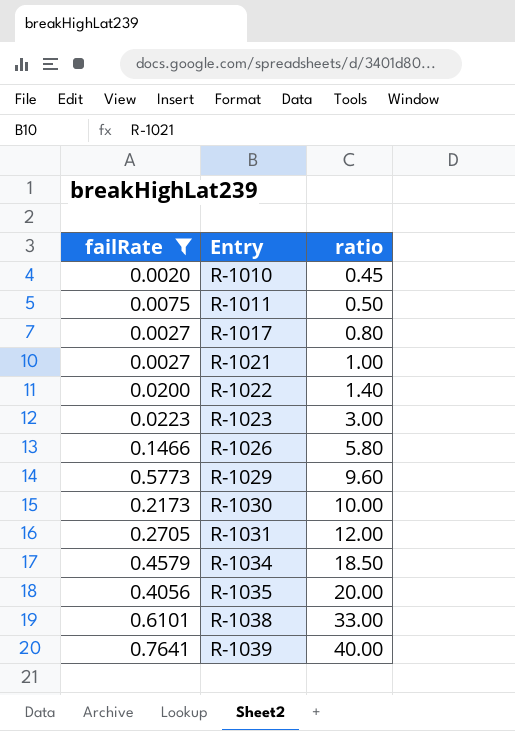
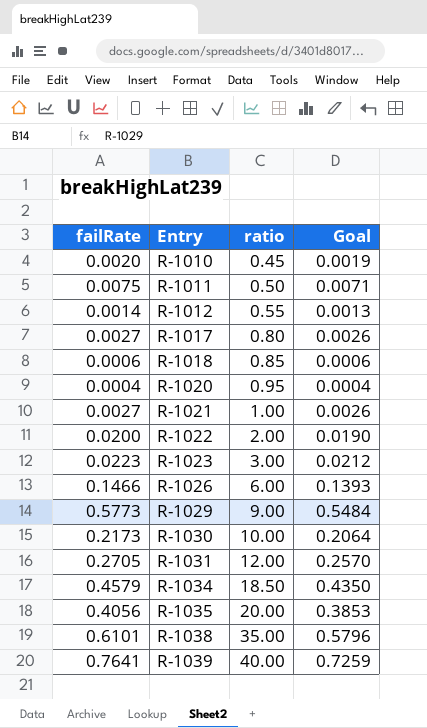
filter: failRate >= 0.0020 -> none
column Goal | formula: none -> [failRate] * 0.95
R-1022 | ratio: 1.40 -> 2.00
R-1026 | ratio: 5.80 -> 6.00
R-1029 | ratio: 9.60 -> 9.00
R-1038 | ratio: 33.00 -> 35.00

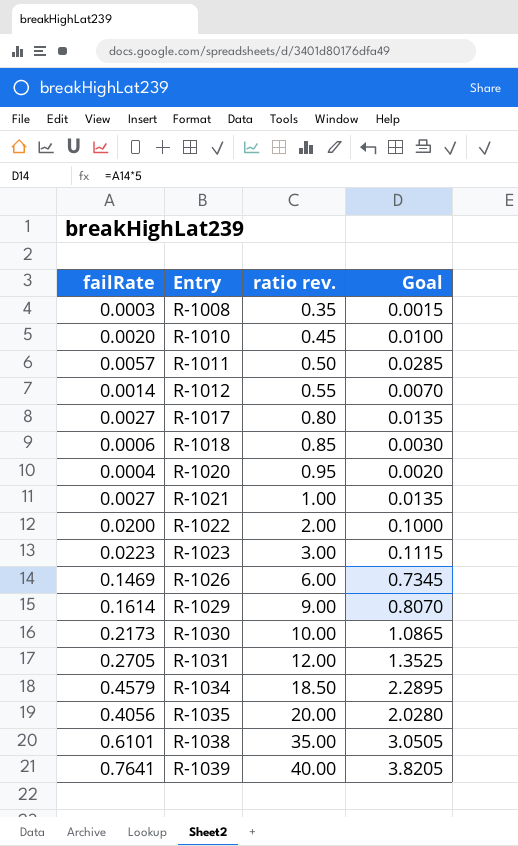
column name: ratio -> ratio rev.
column Goal | formula: [failRate] * 0.95 -> [failRate] * 5
row R-1008: none -> 0.0003 | 0.35 | 0.0015
R-1011 | failRate: 0.0075 -> 0.0057
R-1026 | failRate: 0.1466 -> 0.1469
R-1029 | failRate: 0.5773 -> 0.1614

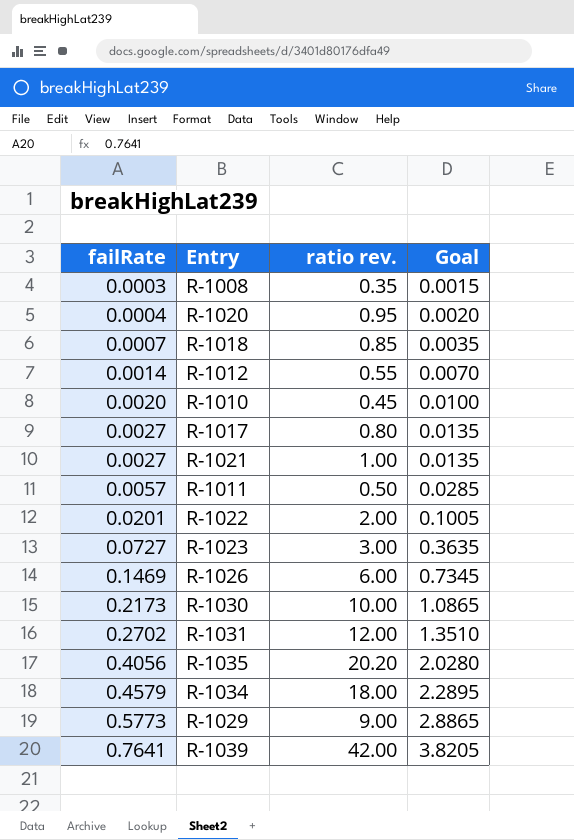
row order: Entry ascending -> failRate ascending
row R-1038: 0.6101 | 35.00 | 3.0505 -> none
R-1018 | failRate: 0.0006 -> 0.0007
R-1018 | Goal: 0.0030 -> 0.0035
R-1022 | failRate: 0.0200 -> 0.0201
R-1022 | Goal: 0.1000 -> 0.1005
R-1023 | failRate: 0.0223 -> 0.0727
R-1023 | Goal: 0.1115 -> 0.3635
R-1031 | failRate: 0.2705 -> 0.2702
R-1031 | Goal: 1.3525 -> 1.3510
R-1035 | ratio rev.: 20.00 -> 20.20
R-1034 | ratio rev.: 18.50 -> 18.00
R-1029 | failRate: 0.1614 -> 0.5773
R-1029 | Goal: 0.8070 -> 2.8865
R-1039 | ratio rev.: 40.00 -> 42.00

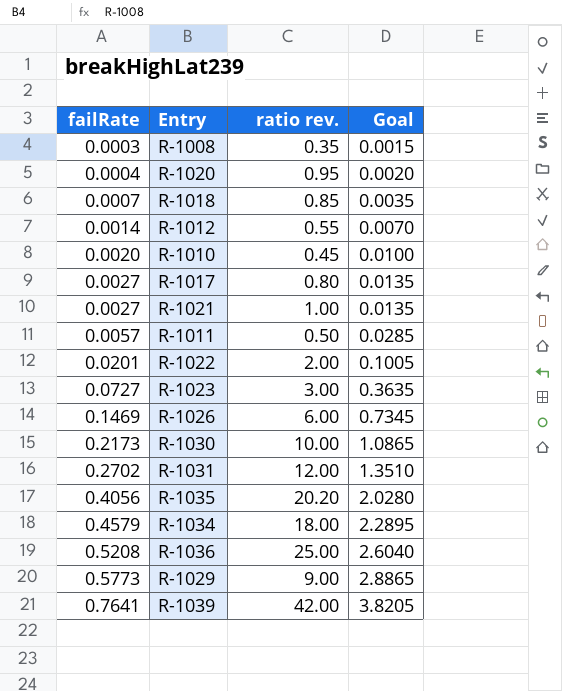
row R-1036: none -> 0.5208 | 25.00 | 2.6040

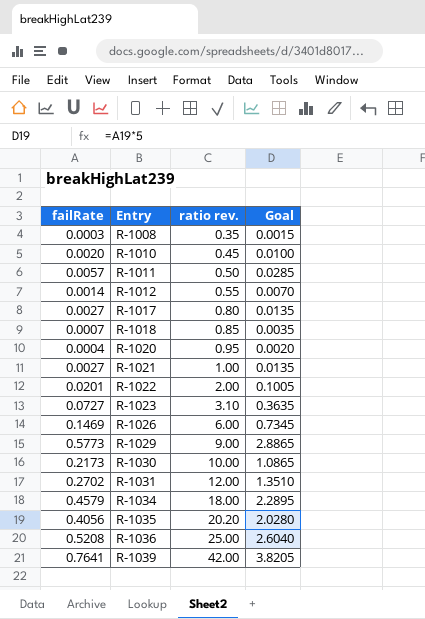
row order: failRate ascending -> Entry ascending
R-1023 | ratio rev.: 3.00 -> 3.10

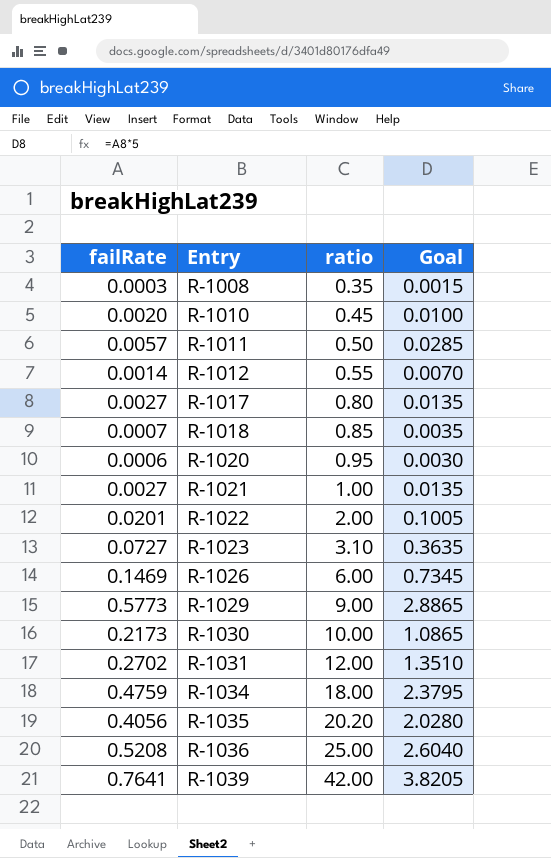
column name: ratio rev. -> ratio
R-1020 | failRate: 0.0004 -> 0.0006
R-1020 | Goal: 0.0020 -> 0.0030
R-1034 | failRate: 0.4579 -> 0.4759
R-1034 | Goal: 2.2895 -> 2.3795

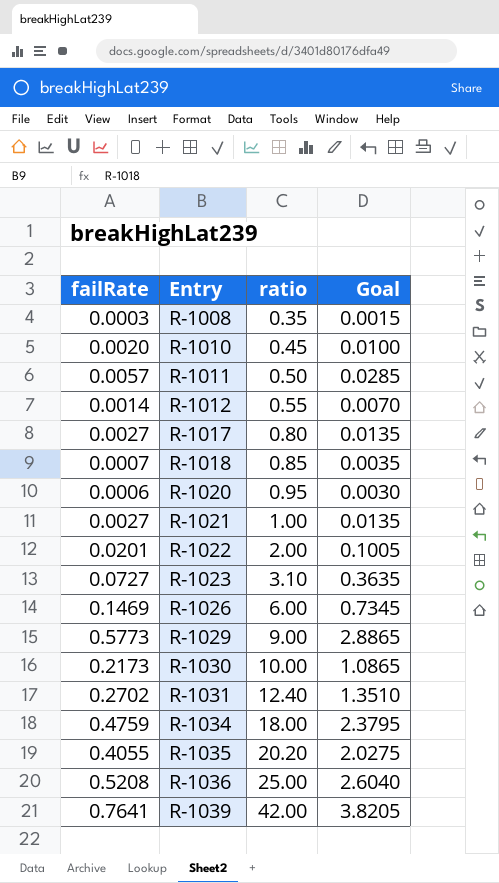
R-1031 | ratio: 12.00 -> 12.40
R-1035 | failRate: 0.4056 -> 0.4055
R-1035 | Goal: 2.0280 -> 2.0275

